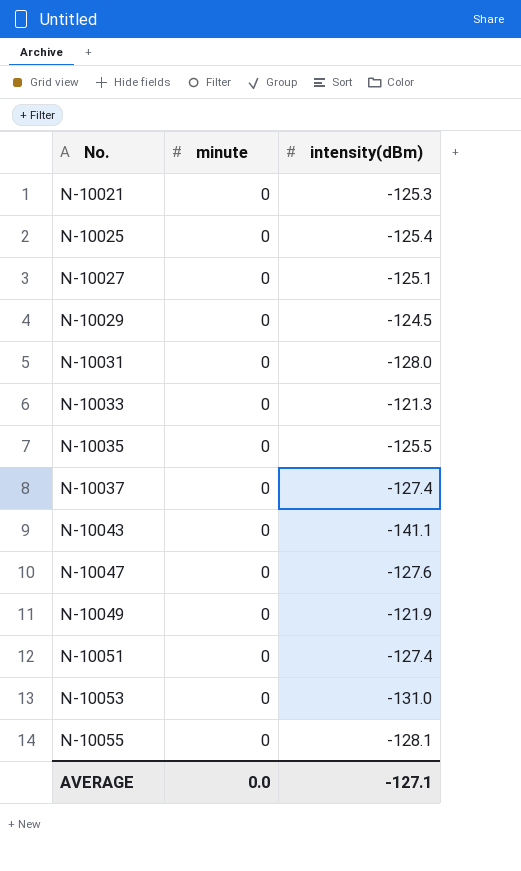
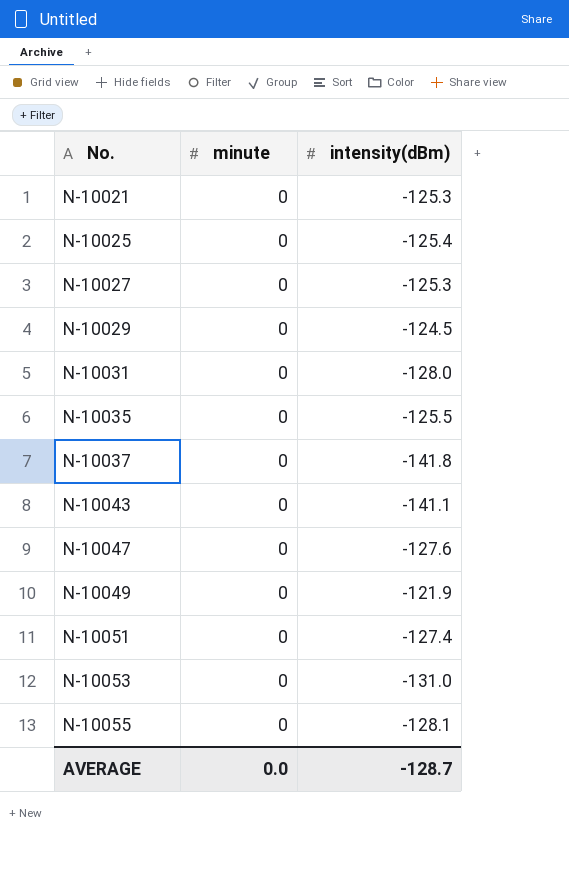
row N-10033: 0 | -121.3 -> none
N-10027 | intensity(dBm): -125.1 -> -125.3
N-10037 | intensity(dBm): -127.4 -> -141.8
AVERAGE | intensity(dBm): -127.1 -> -128.7

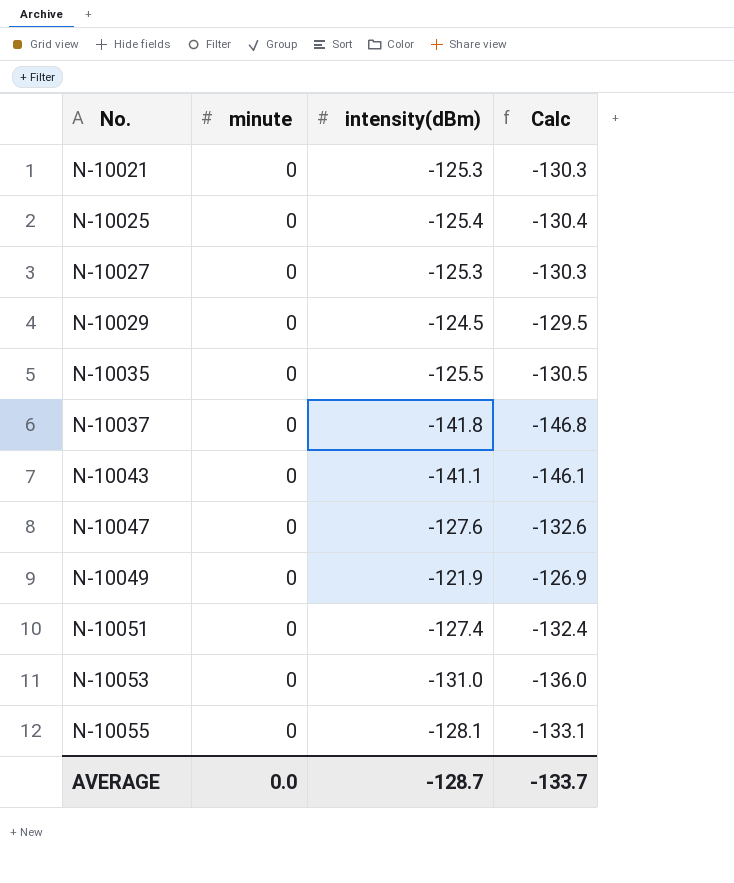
column Calc | formula: none -> [intensity(dBm)] - 5
row N-10031: 0 | -128.0 -> none

